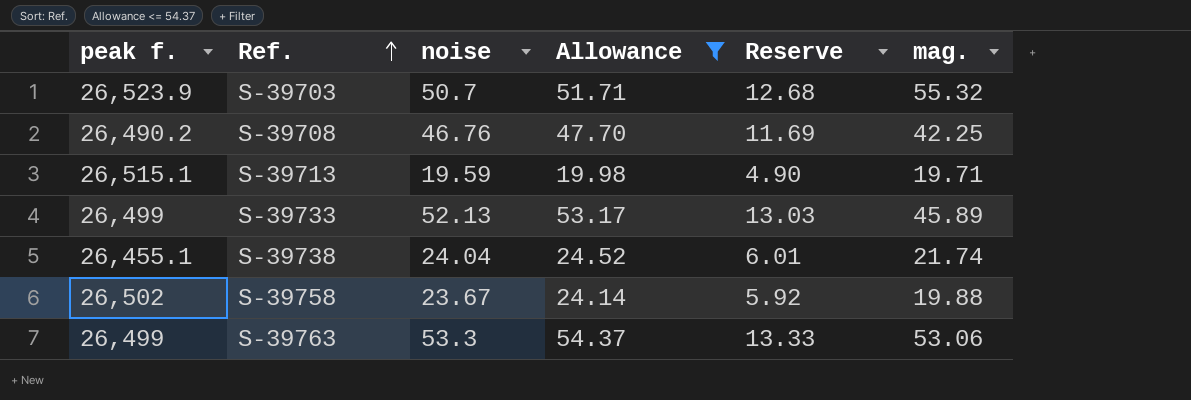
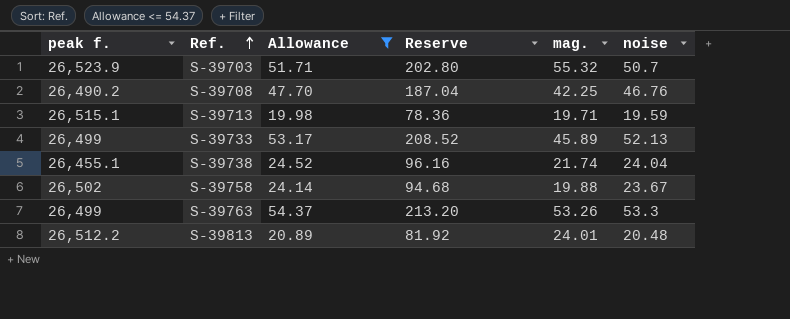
column Reserve | formula: [noise] * 0.25 -> [noise] * 4
column noise | position: 3 -> 6
S-39763 | mag.: 53.06 -> 53.26
row S-39813: none -> 26,512.2 | 20.89 | 81.92 | 24.01 | 20.48

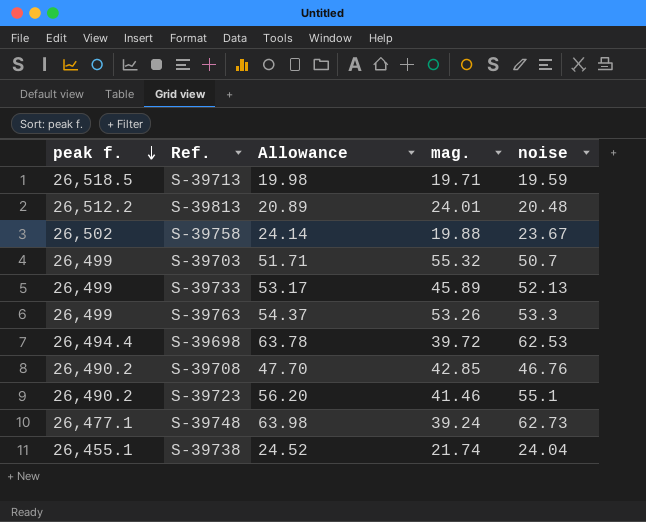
filter: Allowance <= 54.37 -> none
row order: Ref. ascending -> peak f. descending
column Reserve | formula: [noise] * 4 -> none
S-39713 | peak f.: 26,515.1 -> 26,518.5
S-39703 | peak f.: 26,523.9 -> 26,499
S-39708 | mag.: 42.25 -> 42.85

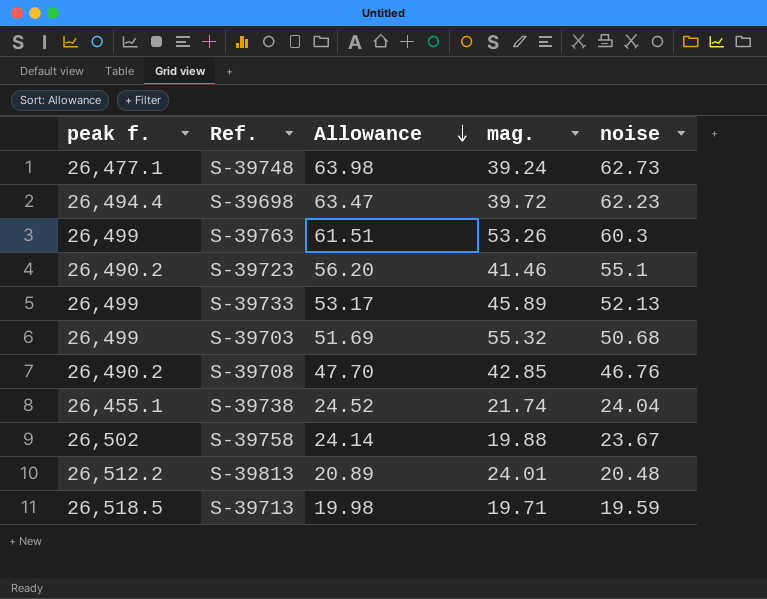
row order: peak f. descending -> Allowance descending
S-39698 | Allowance: 63.78 -> 63.47
S-39698 | noise: 62.53 -> 62.23
S-39763 | Allowance: 54.37 -> 61.51
S-39763 | noise: 53.3 -> 60.3
S-39703 | Allowance: 51.71 -> 51.69
S-39703 | noise: 50.7 -> 50.68

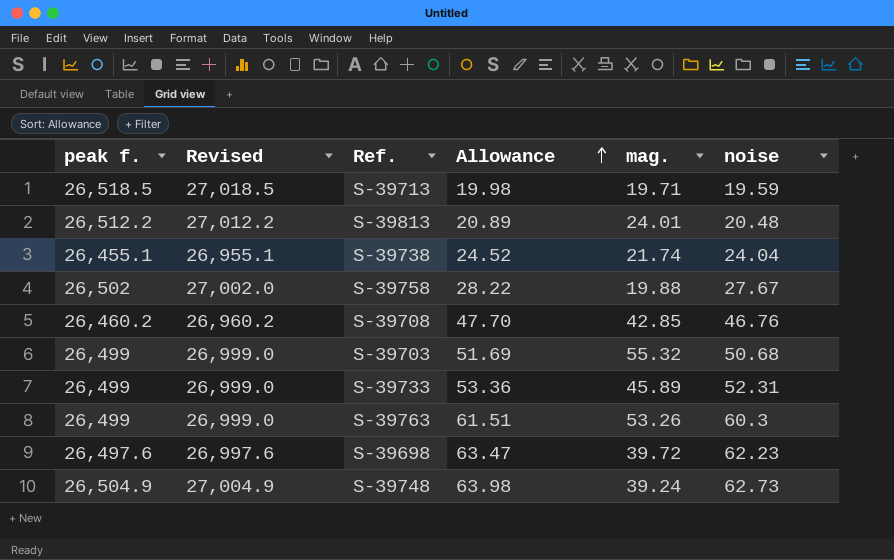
row order: Allowance descending -> Allowance ascending
column Revised | formula: none -> [peak f.] + 500
row S-39723: 26,490.2 | 56.20 | 41.46 | 55.1 -> none
S-39758 | Allowance: 24.14 -> 28.22
S-39758 | noise: 23.67 -> 27.67
S-39708 | peak f.: 26,490.2 -> 26,460.2
S-39733 | Allowance: 53.17 -> 53.36
S-39733 | noise: 52.13 -> 52.31
S-39698 | peak f.: 26,494.4 -> 26,497.6
S-39748 | peak f.: 26,477.1 -> 26,504.9

